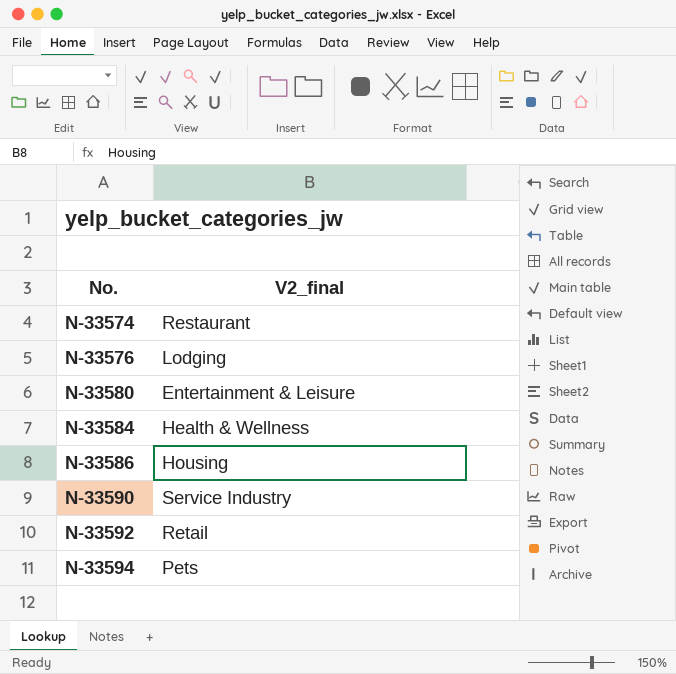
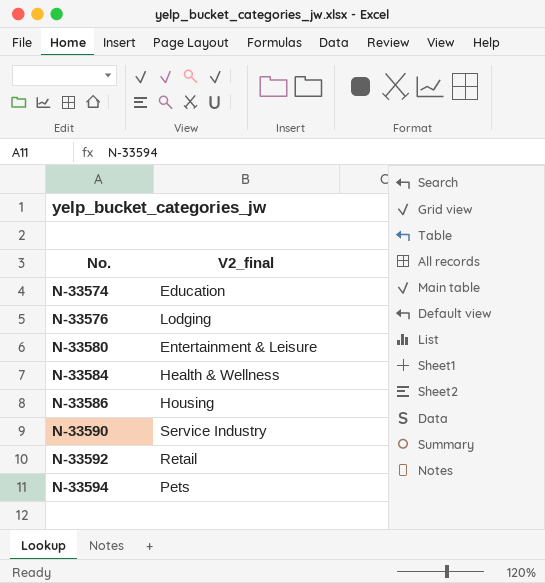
N-33574 | V2_final: Restaurant -> Education

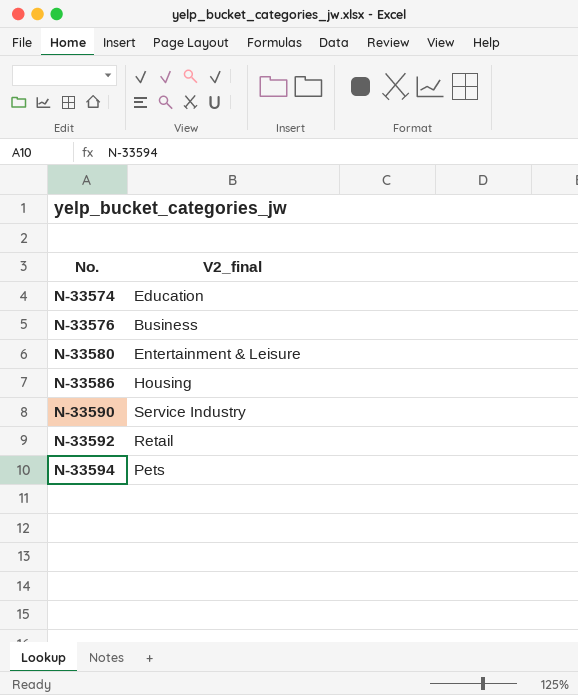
row N-33584: Health & Wellness -> none
N-33576 | V2_final: Lodging -> Business

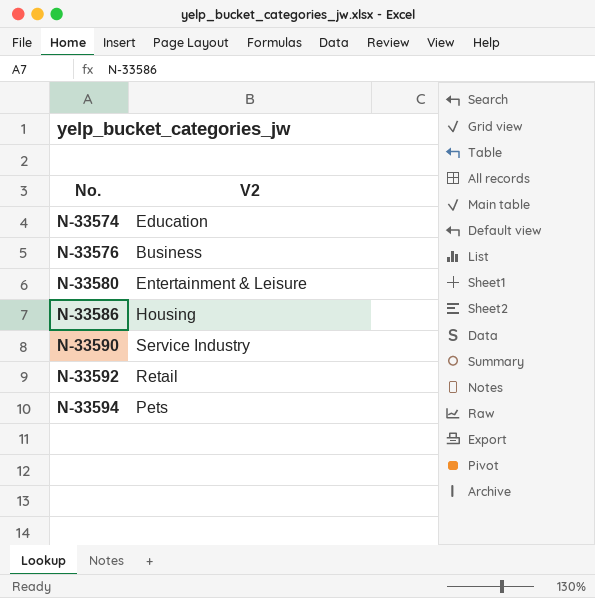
column name: V2_final -> V2

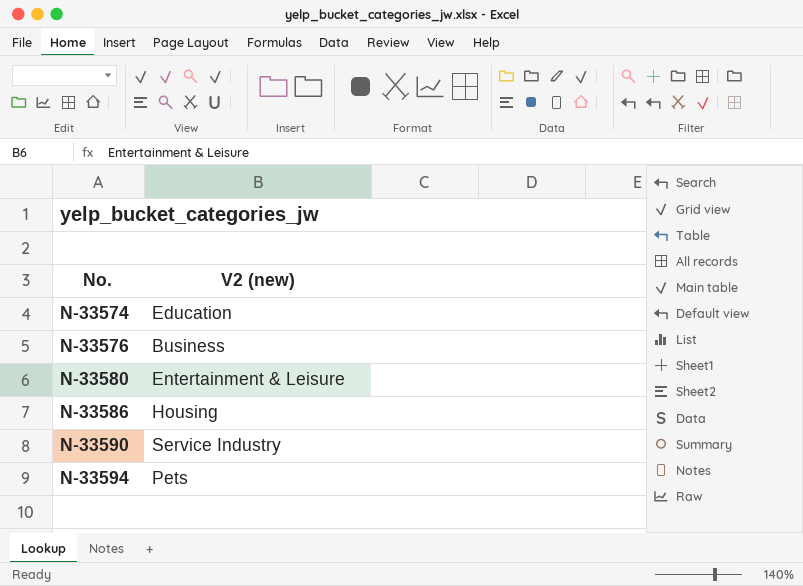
column name: V2 -> V2 (new)
row N-33592: Retail -> none

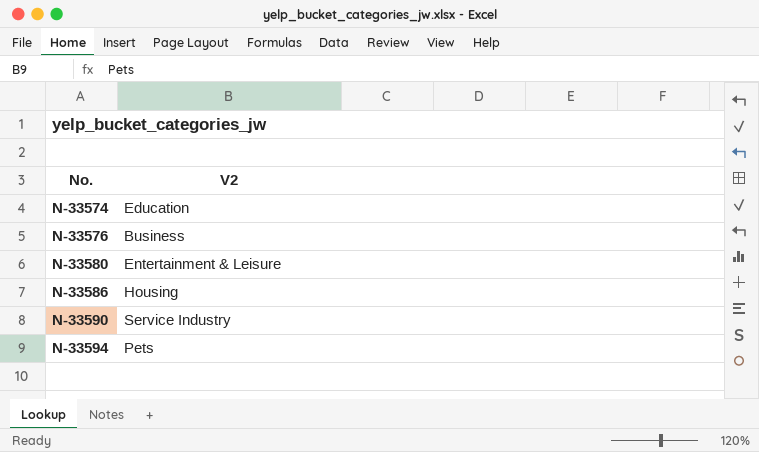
column name: V2 (new) -> V2

